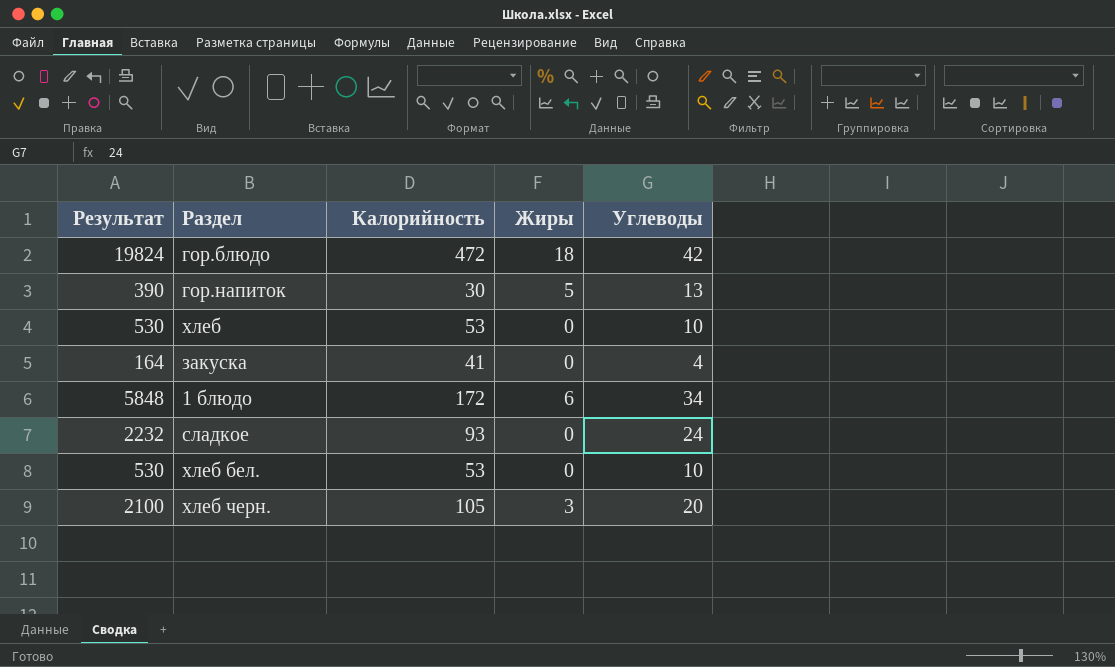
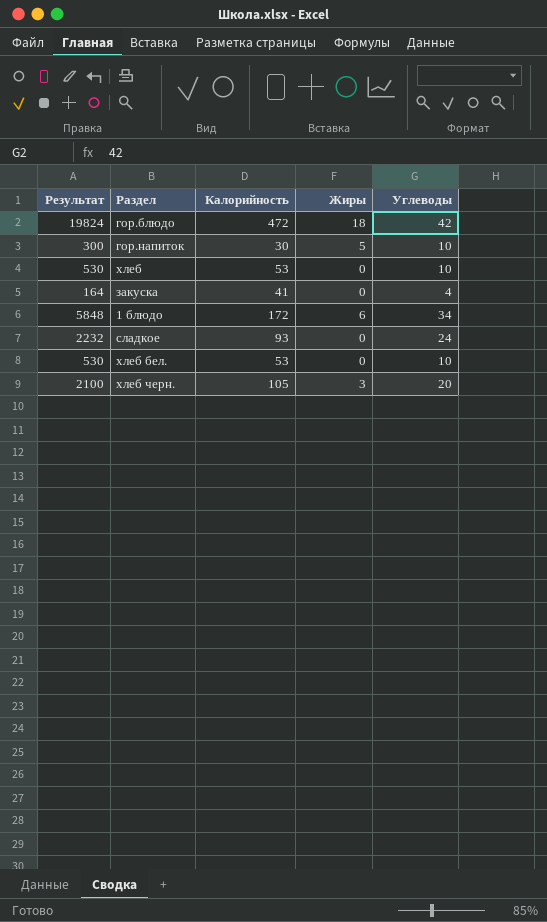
гор.напиток | Результат: 390 -> 300
гор.напиток | Углеводы: 13 -> 10

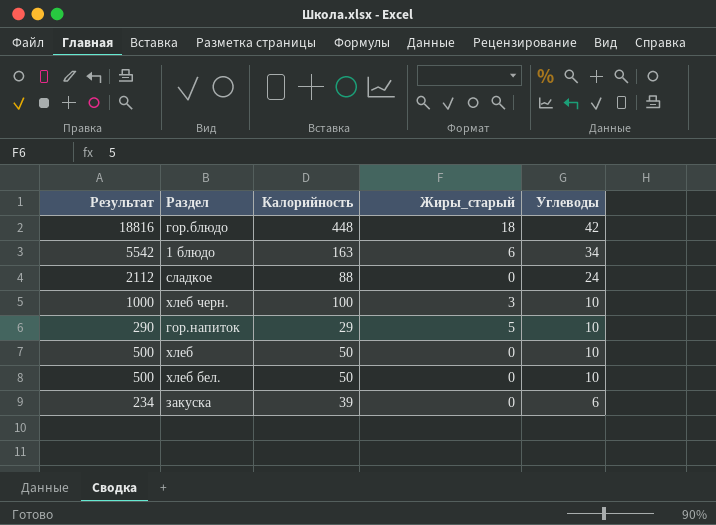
row order: none -> Углеводы descending
column name: Жиры -> Жиры_старый
гор.блюдо | Результат: 19824 -> 18816
гор.блюдо | Калорийность: 472 -> 448
1 блюдо | Результат: 5848 -> 5542
1 блюдо | Калорийность: 172 -> 163
сладкое | Результат: 2232 -> 2112
сладкое | Калорийность: 93 -> 88
хлеб черн. | Результат: 2100 -> 1000
хлеб черн. | Калорийность: 105 -> 100
хлеб черн. | Углеводы: 20 -> 10
гор.напиток | Результат: 300 -> 290
гор.напиток | Калорийность: 30 -> 29
хлеб | Результат: 530 -> 500
хлеб | Калорийность: 53 -> 50
хлеб бел. | Результат: 530 -> 500
хлеб бел. | Калорийность: 53 -> 50
закуска | Результат: 164 -> 234
закуска | Калорийность: 41 -> 39
закуска | Углеводы: 4 -> 6

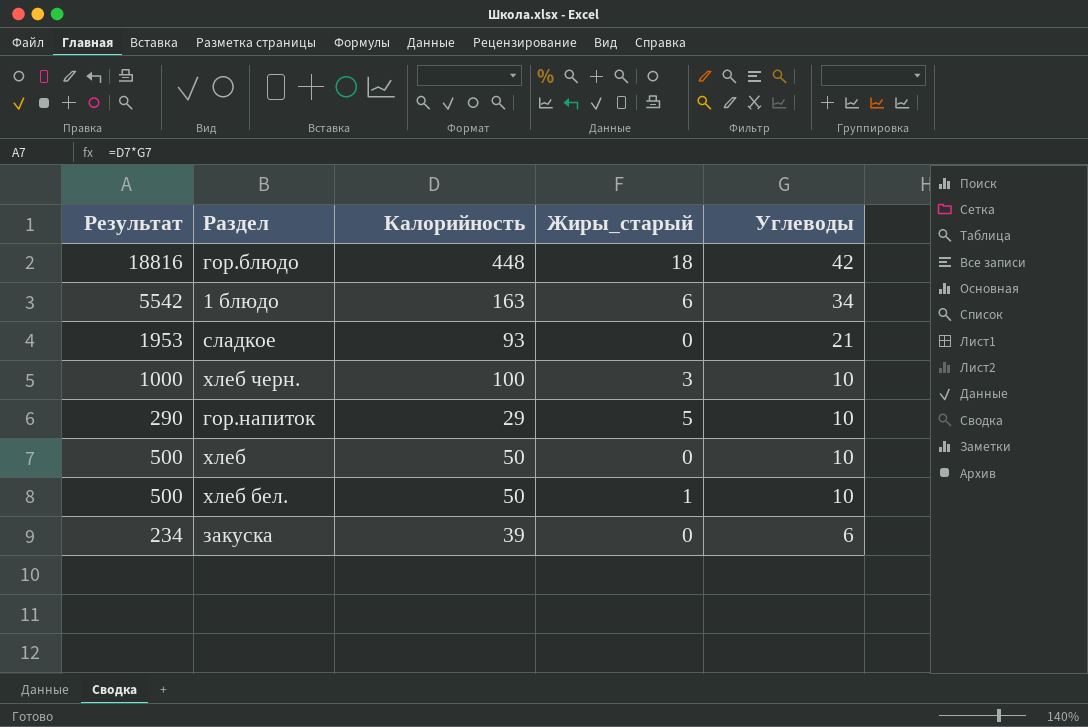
сладкое | Результат: 2112 -> 1953
сладкое | Калорийность: 88 -> 93
сладкое | Углеводы: 24 -> 21
хлеб бел. | Жиры_старый: 0 -> 1

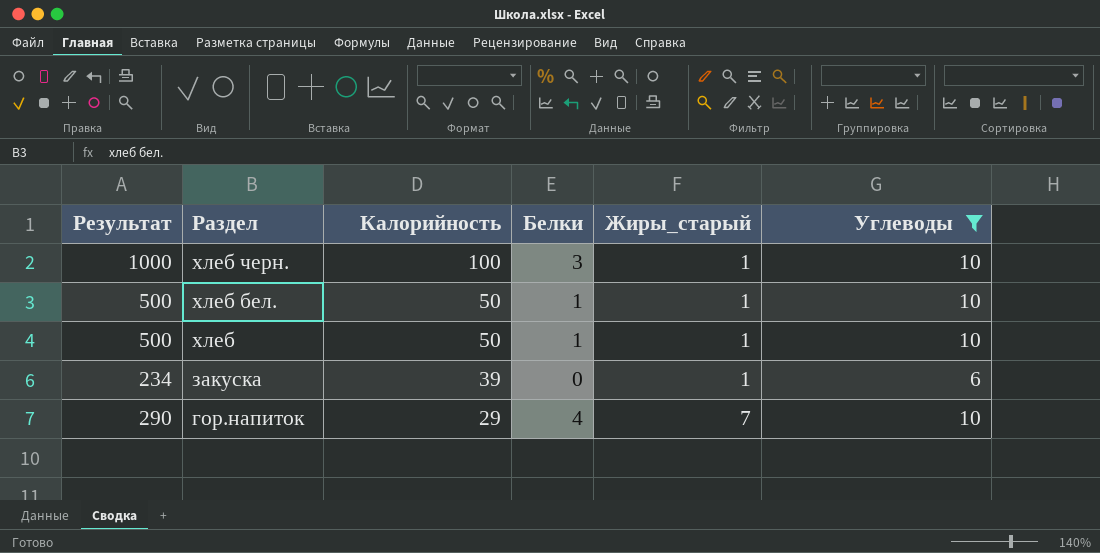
filter: none -> Углеводы <= 10
row order: Углеводы descending -> Раздел descending
column Белки | position: none -> 4
хлеб черн. | Жиры_старый: 3 -> 1
хлеб | Жиры_старый: 0 -> 1
закуска | Жиры_старый: 0 -> 1
гор.напиток | Жиры_старый: 5 -> 7

